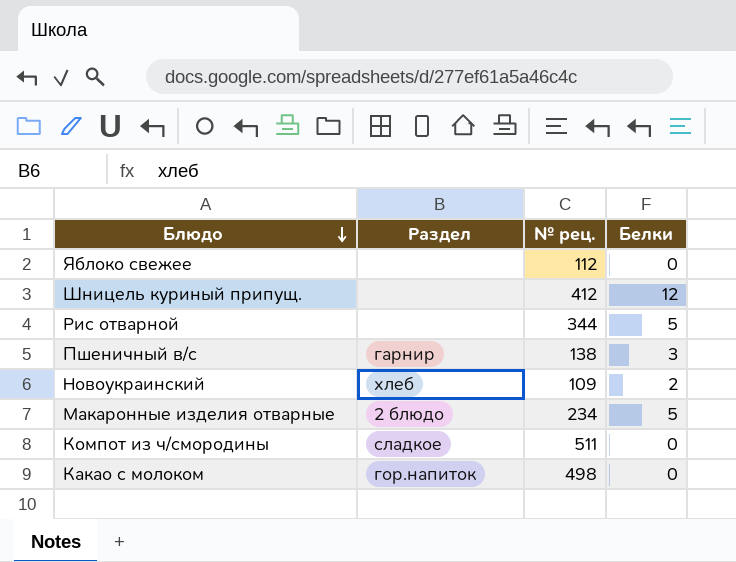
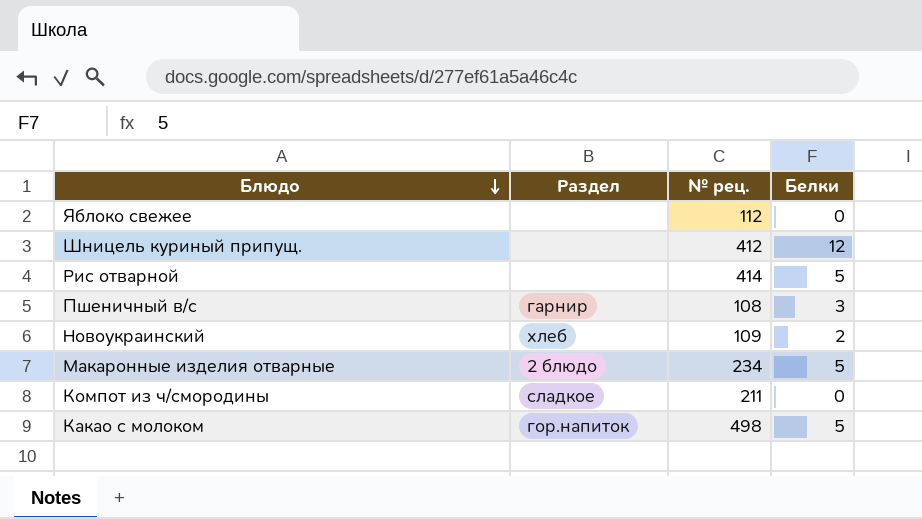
Рис отварной | № рец.: 344 -> 414
Пшеничный в/с | № рец.: 138 -> 108
Компот из ч/смородины | № рец.: 511 -> 211
Какао с молоком | Белки: 0 -> 5

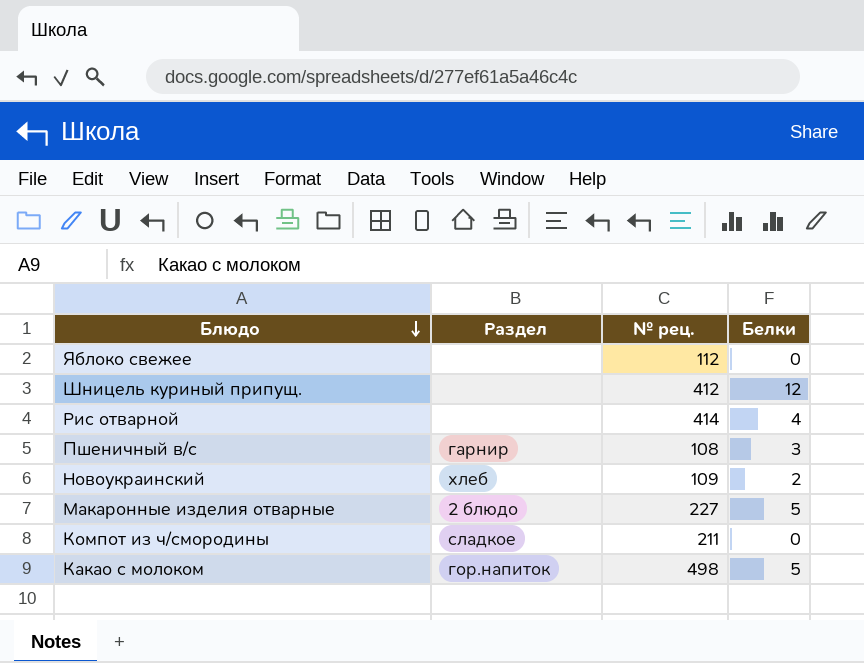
Рис отварной | Белки: 5 -> 4
Макаронные изделия отварные | № рец.: 234 -> 227

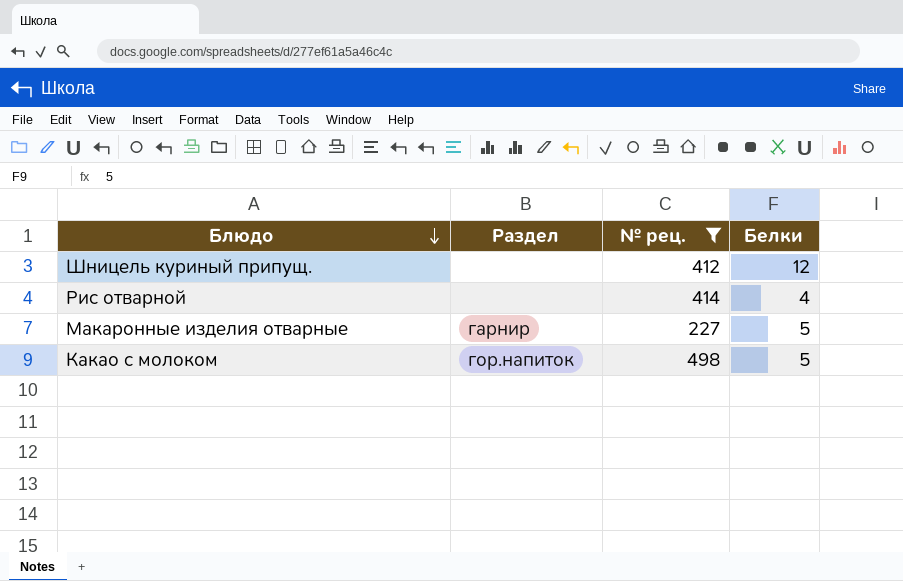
filter: none -> № рец. >= 227
Макаронные изделия отварные | Раздел: 2 блюдо -> гарнир

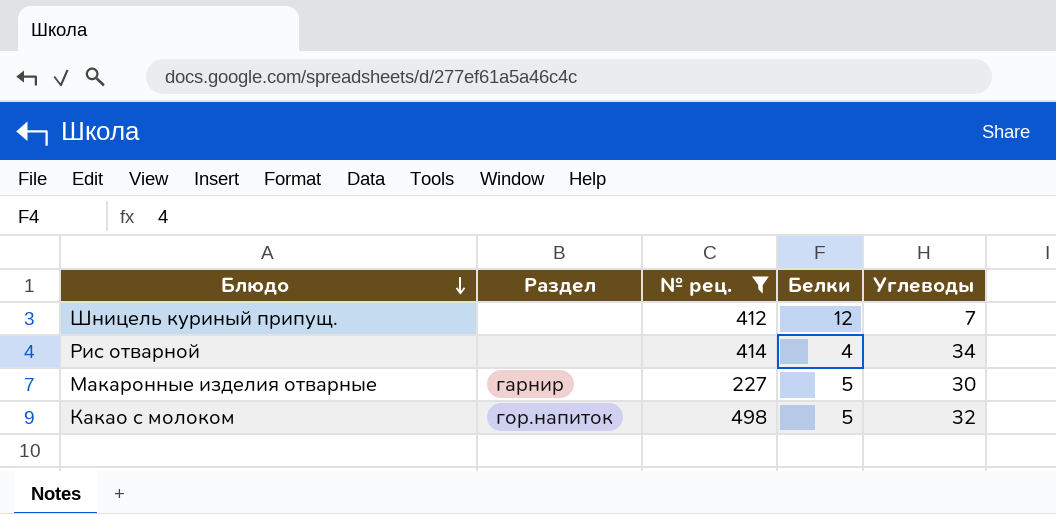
column Углеводы | position: none -> 5

